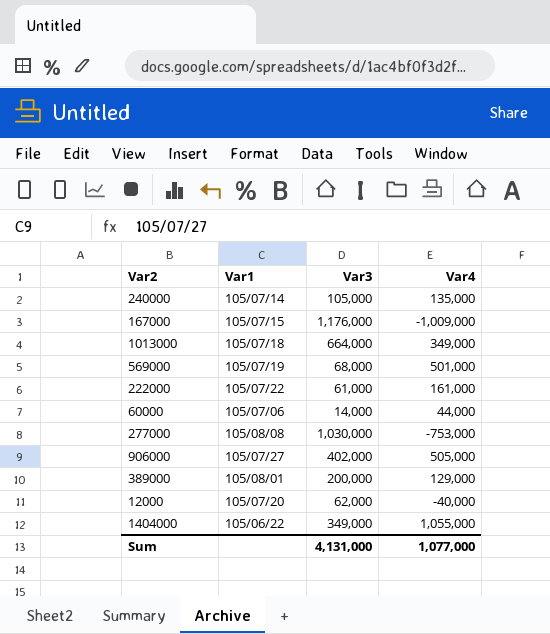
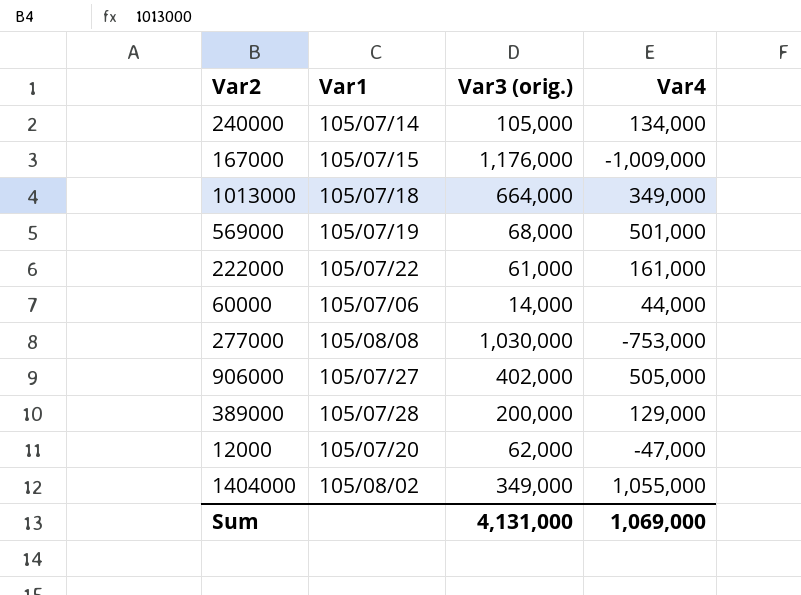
column name: Var3 -> Var3 (orig.)
240000 | Var4: 135,000 -> 134,000
389000 | Var1: 105/08/01 -> 105/07/28
12000 | Var4: -40,000 -> -47,000
1404000 | Var1: 105/06/22 -> 105/08/02
Sum | Var4: 1,077,000 -> 1,069,000

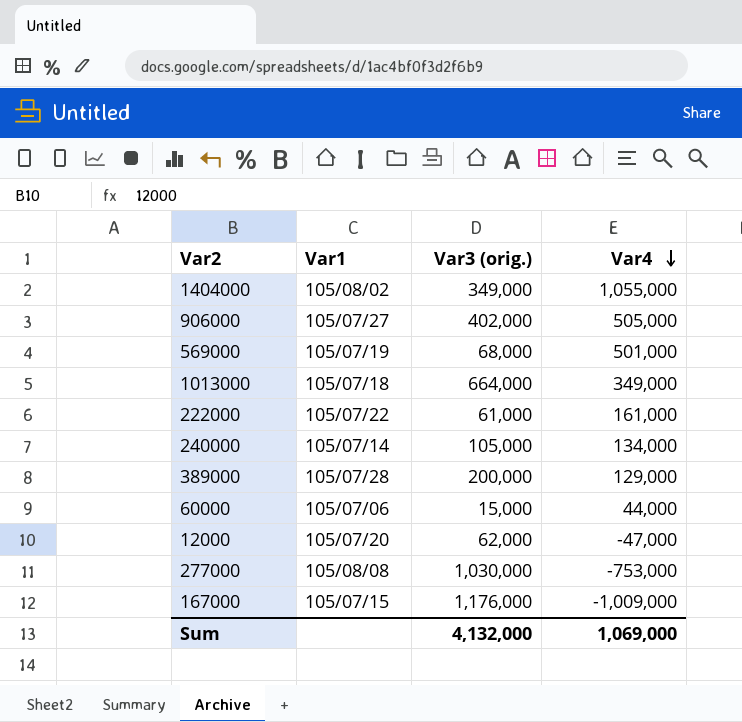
row order: none -> Var4 descending
60000 | Var3 (orig.): 14,000 -> 15,000
Sum | Var3 (orig.): 4,131,000 -> 4,132,000

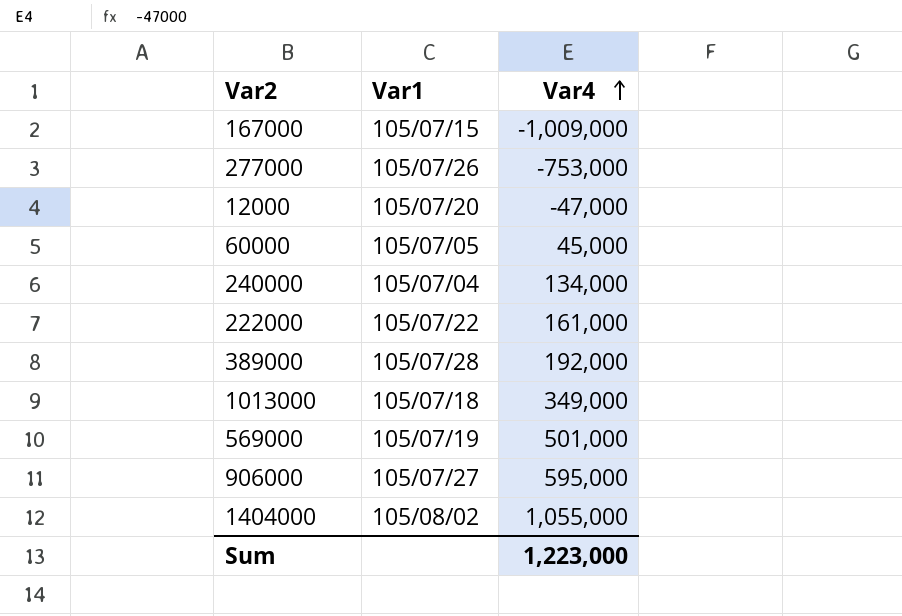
row order: Var4 descending -> Var4 ascending
column Var3 (orig.) | position: 3 -> none
277000 | Var1: 105/08/08 -> 105/07/26
60000 | Var1: 105/07/06 -> 105/07/05
60000 | Var4: 44,000 -> 45,000
240000 | Var1: 105/07/14 -> 105/07/04
389000 | Var4: 129,000 -> 192,000
906000 | Var4: 505,000 -> 595,000
Sum | Var4: 1,069,000 -> 1,223,000

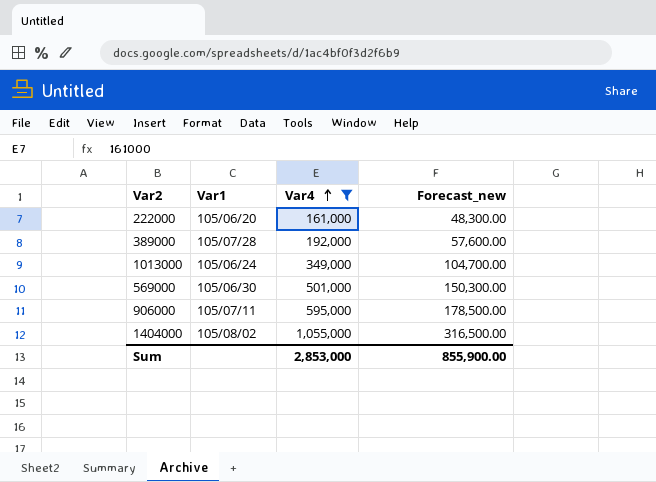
filter: none -> Var4 >= 161,000
column Forecast_new | formula: none -> [Var4] * 0.3
222000 | Var1: 105/07/22 -> 105/06/20
1013000 | Var1: 105/07/18 -> 105/06/24
569000 | Var1: 105/07/19 -> 105/06/30
906000 | Var1: 105/07/27 -> 105/07/11
Sum | Var4: 1,223,000 -> 2,853,000

